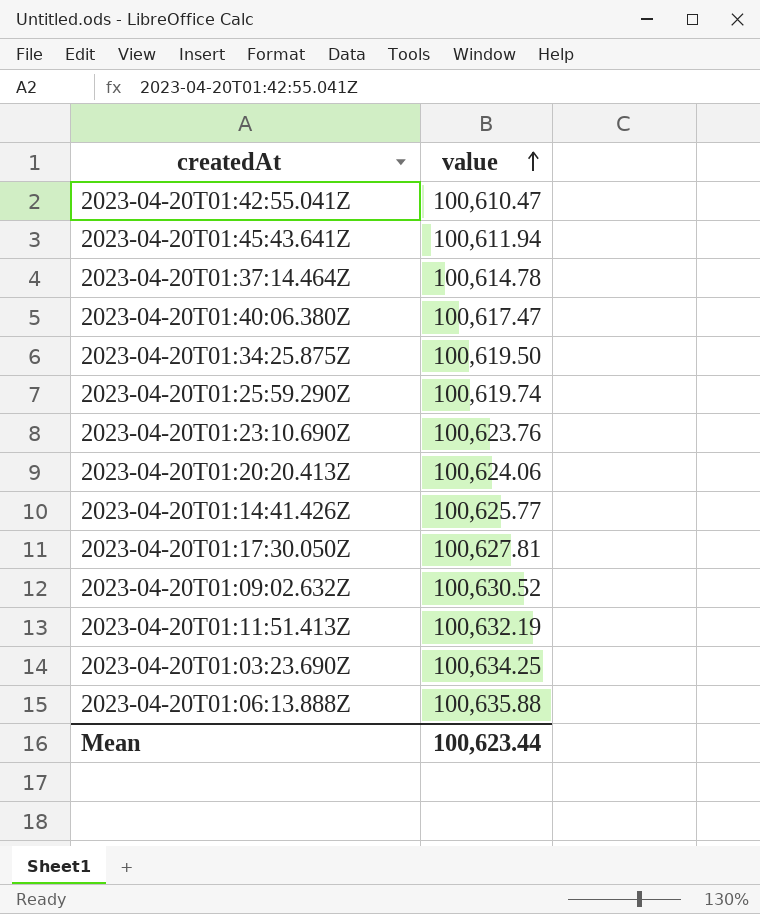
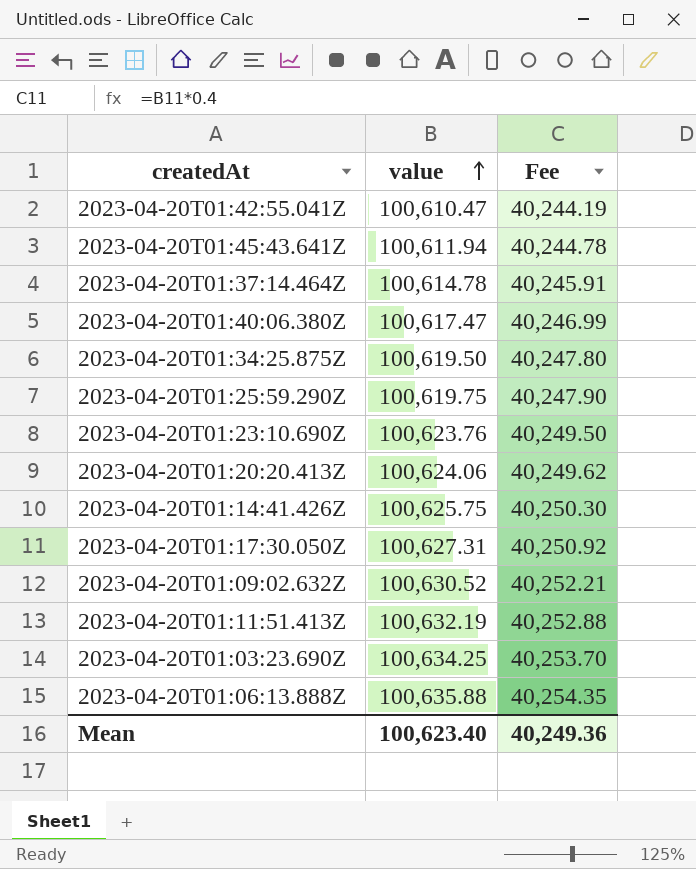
column Fee | formula: none -> [value] * 0.4
2023-04-20T01:25:59.290Z | value: 100,619.74 -> 100,619.75
2023-04-20T01:14:41.426Z | value: 100,625.77 -> 100,625.75
2023-04-20T01:17:30.050Z | value: 100,627.81 -> 100,627.31
Mean | value: 100,623.44 -> 100,623.40

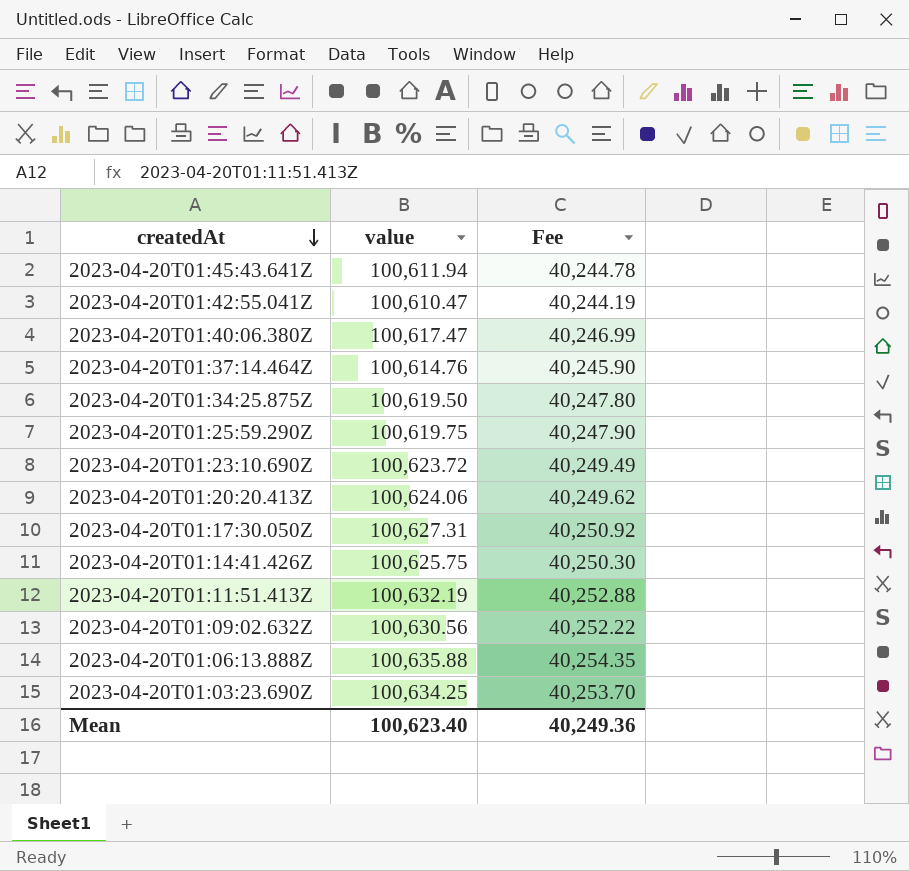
row order: value ascending -> createdAt descending
2023-04-20T01:37:14.464Z | value: 100,614.78 -> 100,614.76
2023-04-20T01:37:14.464Z | Fee: 40,245.91 -> 40,245.90
2023-04-20T01:23:10.690Z | value: 100,623.76 -> 100,623.72
2023-04-20T01:23:10.690Z | Fee: 40,249.50 -> 40,249.49
2023-04-20T01:09:02.632Z | value: 100,630.52 -> 100,630.56
2023-04-20T01:09:02.632Z | Fee: 40,252.21 -> 40,252.22

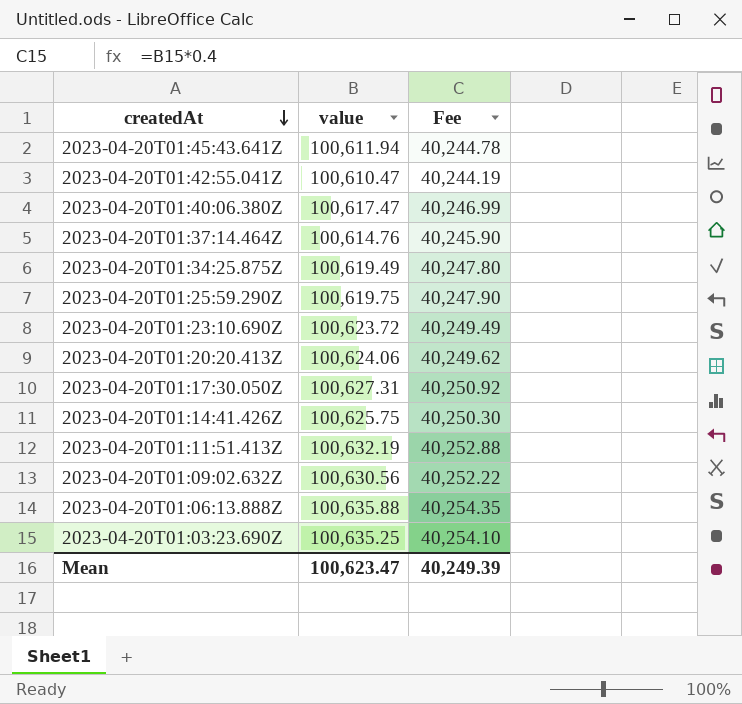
2023-04-20T01:34:25.875Z | value: 100,619.50 -> 100,619.49
2023-04-20T01:03:23.690Z | value: 100,634.25 -> 100,635.25
2023-04-20T01:03:23.690Z | Fee: 40,253.70 -> 40,254.10
Mean | value: 100,623.40 -> 100,623.47
Mean | Fee: 40,249.36 -> 40,249.39

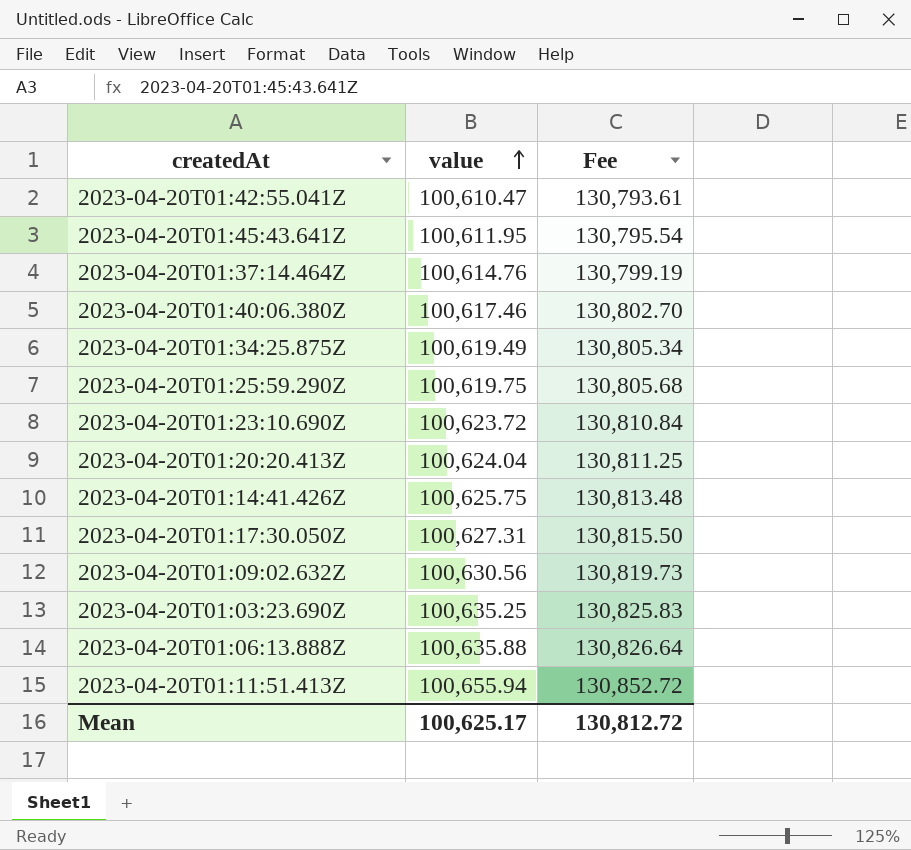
row order: createdAt descending -> value ascending
column Fee | formula: [value] * 0.4 -> [value] * 1.3
2023-04-20T01:45:43.641Z | value: 100,611.94 -> 100,611.95
2023-04-20T01:40:06.380Z | value: 100,617.47 -> 100,617.46
2023-04-20T01:20:20.413Z | value: 100,624.06 -> 100,624.04
2023-04-20T01:11:51.413Z | value: 100,632.19 -> 100,655.94
Mean | value: 100,623.47 -> 100,625.17
Mean | Fee: 40,249.39 -> 130,812.72

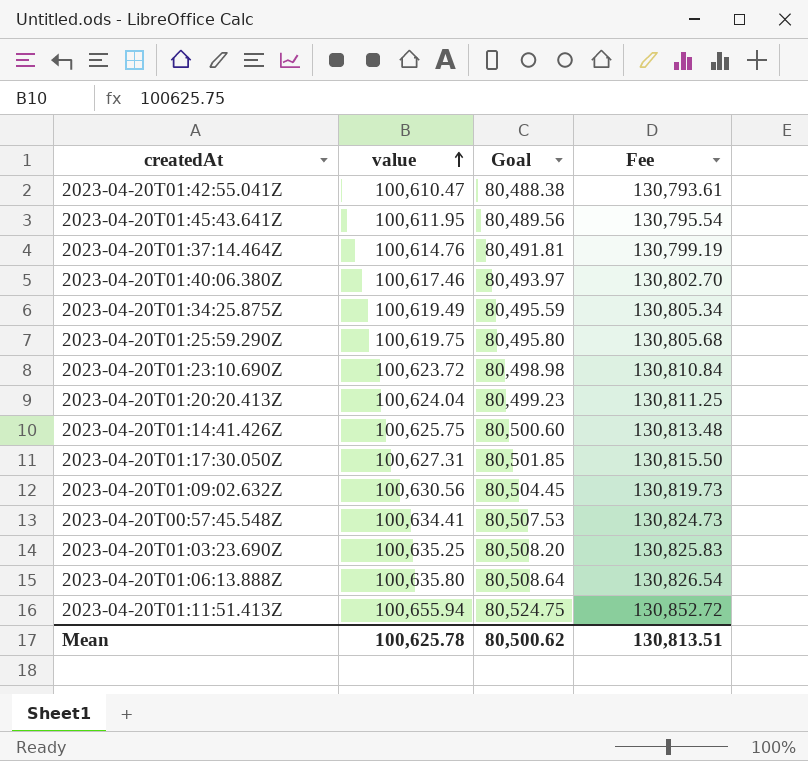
column Goal | formula: none -> [value] * 0.8
row 2023-04-20T00:57:45.548Z: none -> 100,634.41 | 80,507.53 | 130,824.73
2023-04-20T01:06:13.888Z | value: 100,635.88 -> 100,635.80
2023-04-20T01:06:13.888Z | Fee: 130,826.64 -> 130,826.54
Mean | value: 100,625.17 -> 100,625.78
Mean | Fee: 130,812.72 -> 130,813.51

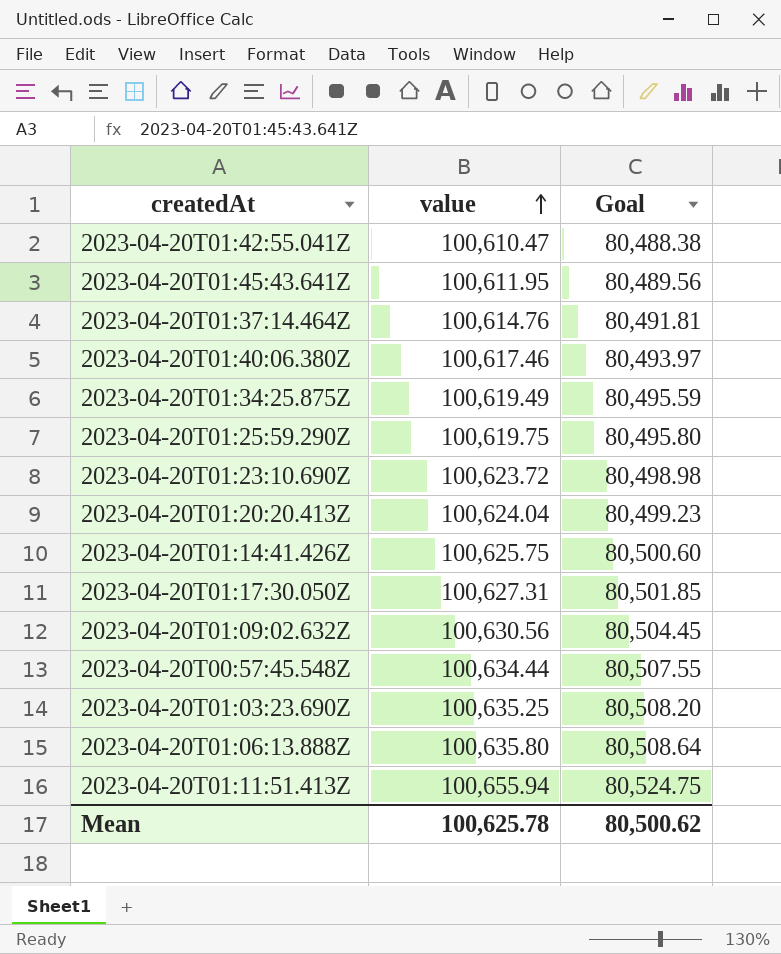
column Fee | formula: [value] * 1.3 -> none
2023-04-20T00:57:45.548Z | value: 100,634.41 -> 100,634.44
2023-04-20T00:57:45.548Z | Goal: 80,507.53 -> 80,507.55

